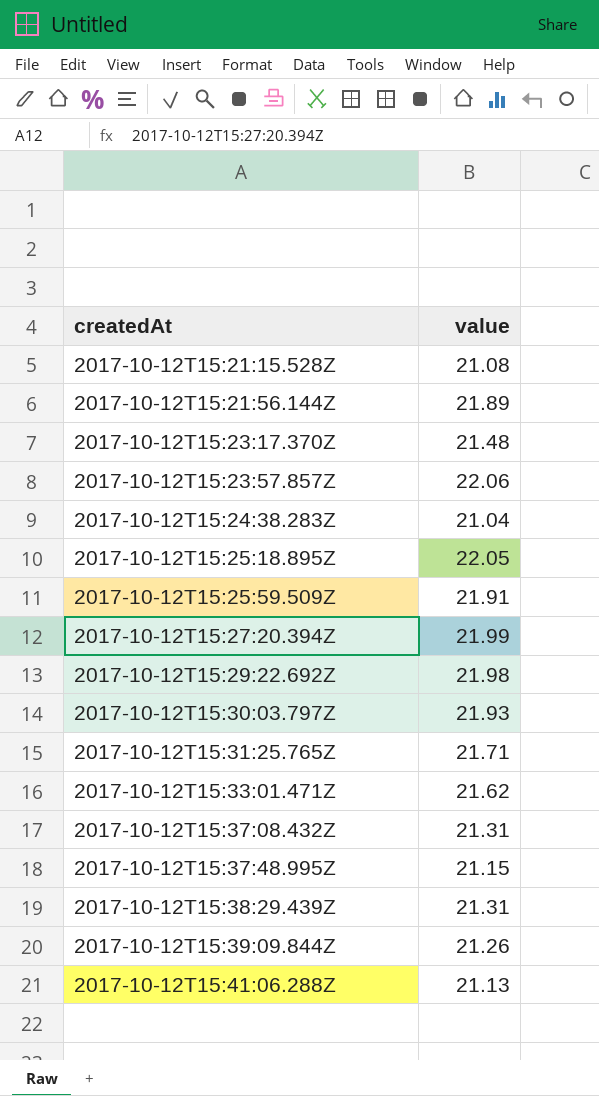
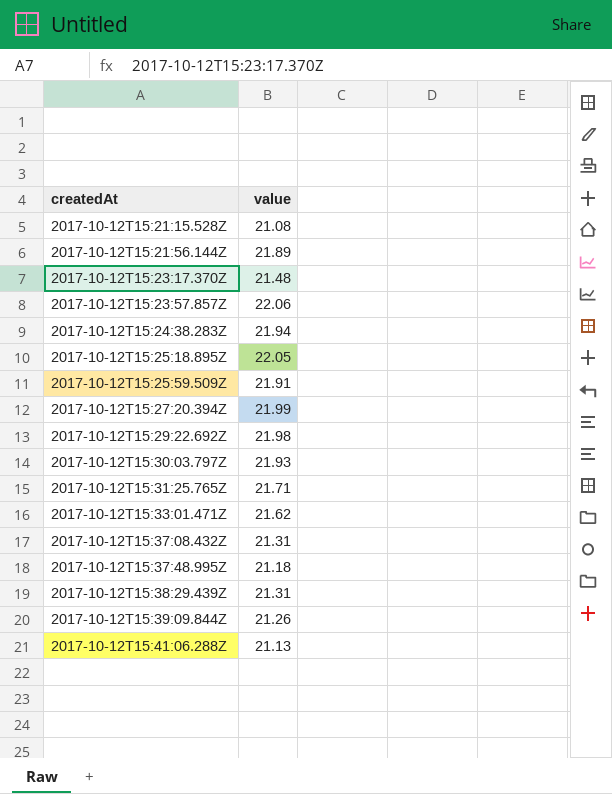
2017-10-12T15:24:38.283Z | value: 21.04 -> 21.94
2017-10-12T15:37:48.995Z | value: 21.15 -> 21.18

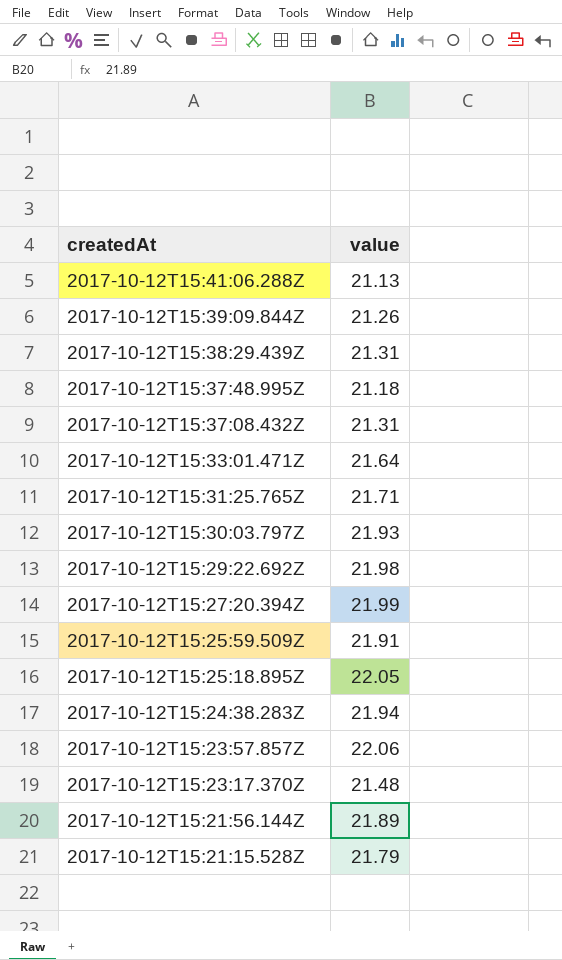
row order: createdAt ascending -> createdAt descending
2017-10-12T15:33:01.471Z | value: 21.62 -> 21.64
2017-10-12T15:21:15.528Z | value: 21.08 -> 21.79

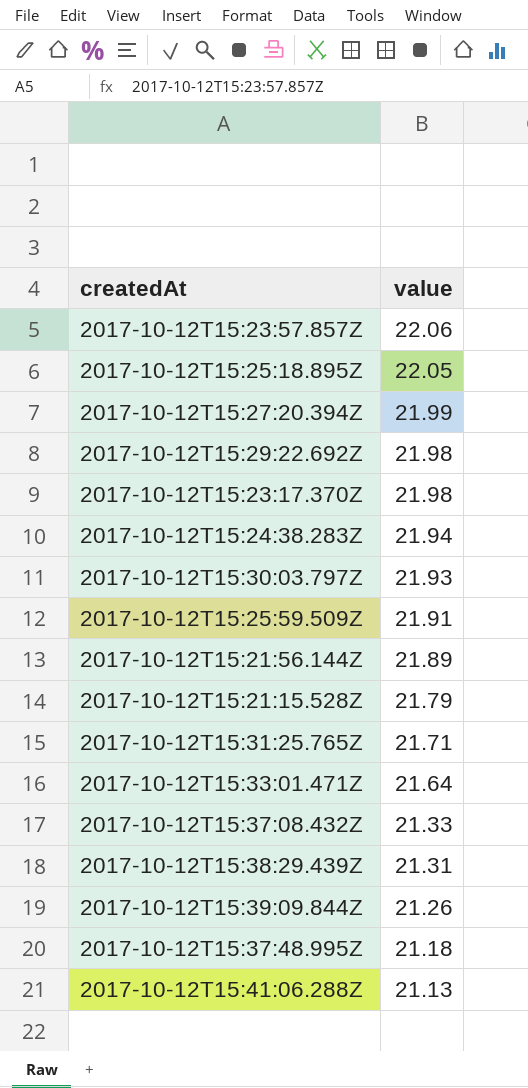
row order: createdAt descending -> value descending
2017-10-12T15:23:17.370Z | value: 21.48 -> 21.98
2017-10-12T15:37:08.432Z | value: 21.31 -> 21.33

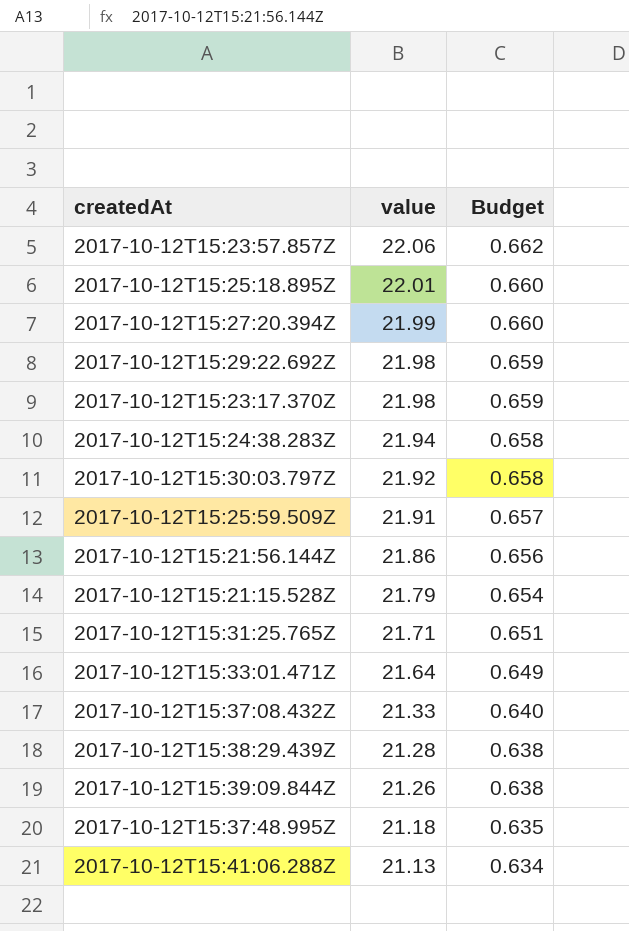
column Budget | formula: none -> [value] * 0.03
2017-10-12T15:25:18.895Z | value: 22.05 -> 22.01
2017-10-12T15:30:03.797Z | value: 21.93 -> 21.92
2017-10-12T15:21:56.144Z | value: 21.89 -> 21.86
2017-10-12T15:38:29.439Z | value: 21.31 -> 21.28

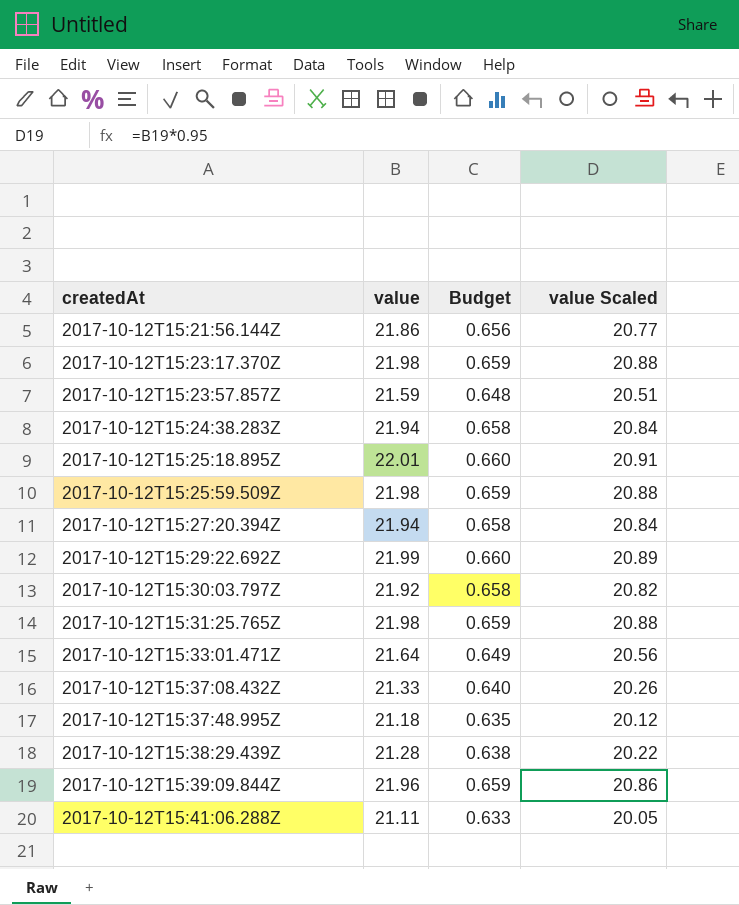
row order: value descending -> createdAt ascending
column value Scaled | formula: none -> [value] * 0.95
row 2017-10-12T15:21:15.528Z: 21.79 | 0.654 -> none
2017-10-12T15:23:57.857Z | value: 22.06 -> 21.59
2017-10-12T15:23:57.857Z | Budget: 0.662 -> 0.648
2017-10-12T15:25:59.509Z | value: 21.91 -> 21.98
2017-10-12T15:25:59.509Z | Budget: 0.657 -> 0.659
2017-10-12T15:27:20.394Z | value: 21.99 -> 21.94
2017-10-12T15:27:20.394Z | Budget: 0.660 -> 0.658
2017-10-12T15:29:22.692Z | value: 21.98 -> 21.99
2017-10-12T15:29:22.692Z | Budget: 0.659 -> 0.660
2017-10-12T15:31:25.765Z | value: 21.71 -> 21.98
2017-10-12T15:31:25.765Z | Budget: 0.651 -> 0.659
2017-10-12T15:39:09.844Z | value: 21.26 -> 21.96
2017-10-12T15:39:09.844Z | Budget: 0.638 -> 0.659
2017-10-12T15:41:06.288Z | value: 21.13 -> 21.11
2017-10-12T15:41:06.288Z | Budget: 0.634 -> 0.633

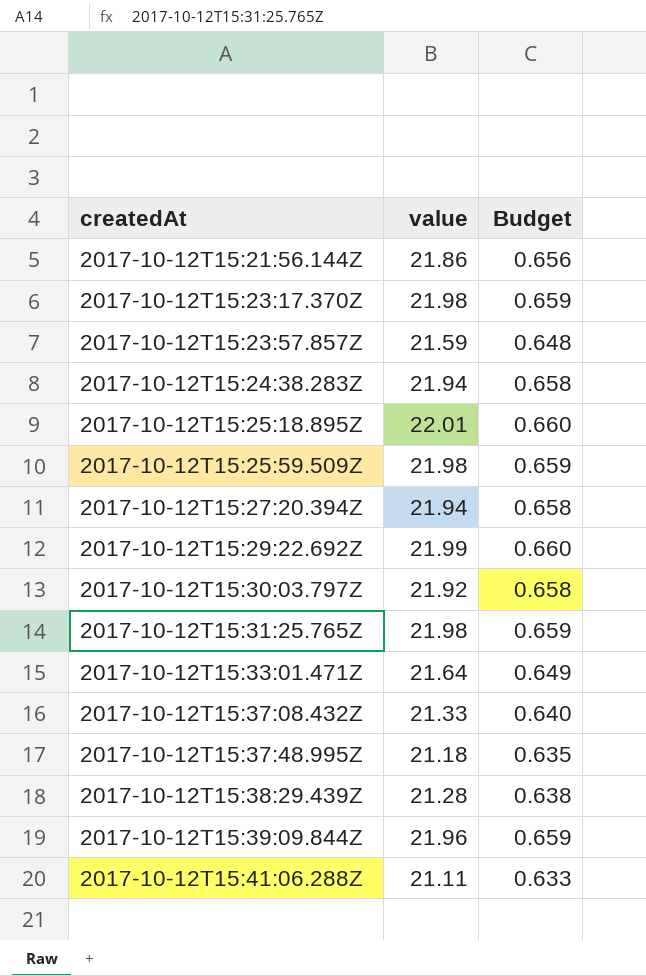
column value Scaled | formula: [value] * 0.95 -> none

